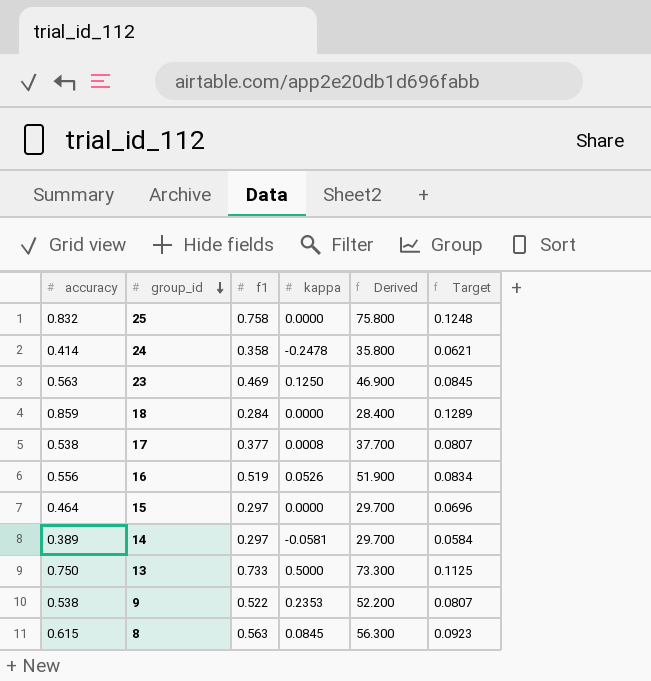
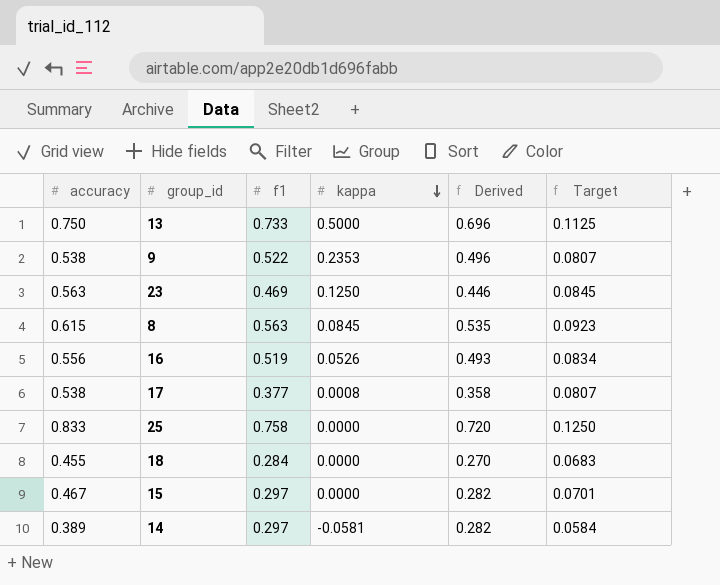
row order: group_id descending -> kappa descending
column Derived | formula: [f1] * 100 -> [f1] * 0.95
row 24: 0.414 | 0.358 | -0.2478 | 35.800 | 0.0621 -> none
25 | accuracy: 0.832 -> 0.833
25 | Target: 0.1248 -> 0.1250
18 | accuracy: 0.859 -> 0.455
18 | Target: 0.1289 -> 0.0683
15 | accuracy: 0.464 -> 0.467
15 | Target: 0.0696 -> 0.0701

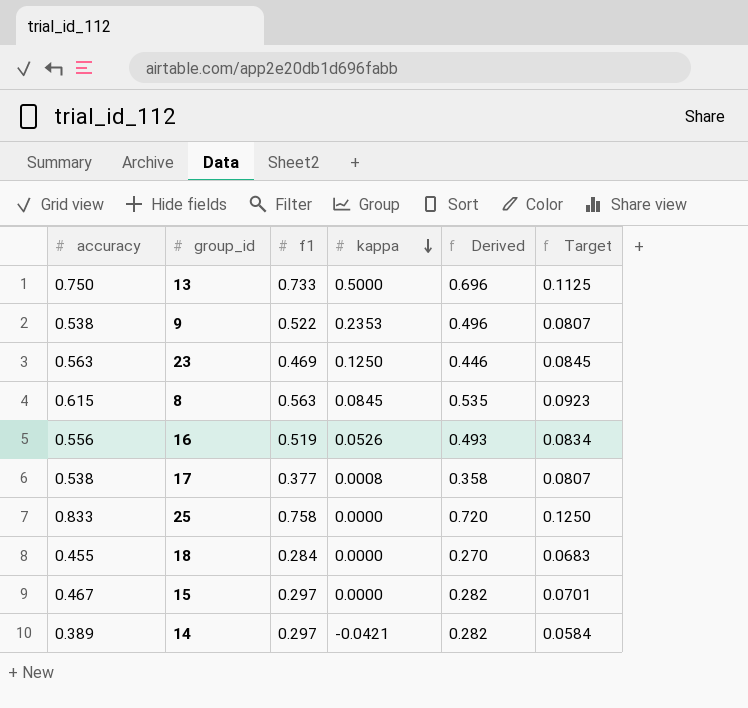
14 | kappa: -0.0581 -> -0.0421

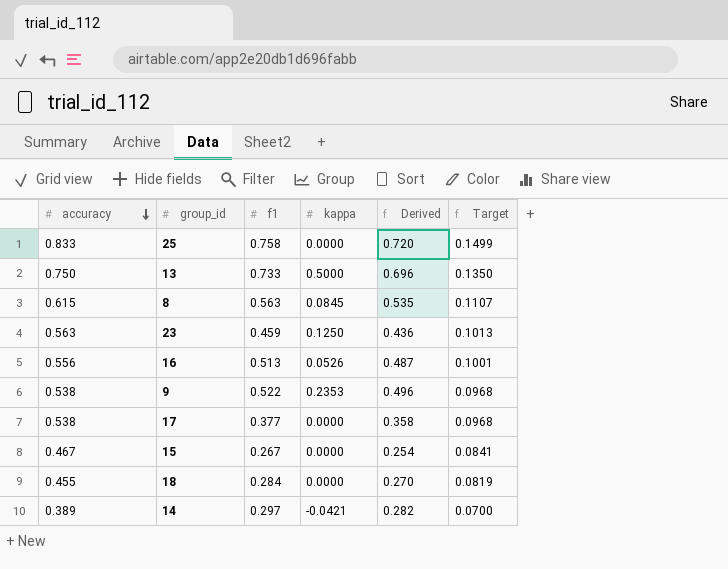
row order: kappa descending -> accuracy descending
column Target | formula: [accuracy] * 0.15 -> [accuracy] * 0.18
23 | f1: 0.469 -> 0.459
23 | Derived: 0.446 -> 0.436
16 | f1: 0.519 -> 0.513
16 | Derived: 0.493 -> 0.487
17 | kappa: 0.0008 -> 0.0000
15 | f1: 0.297 -> 0.267
15 | Derived: 0.282 -> 0.254

